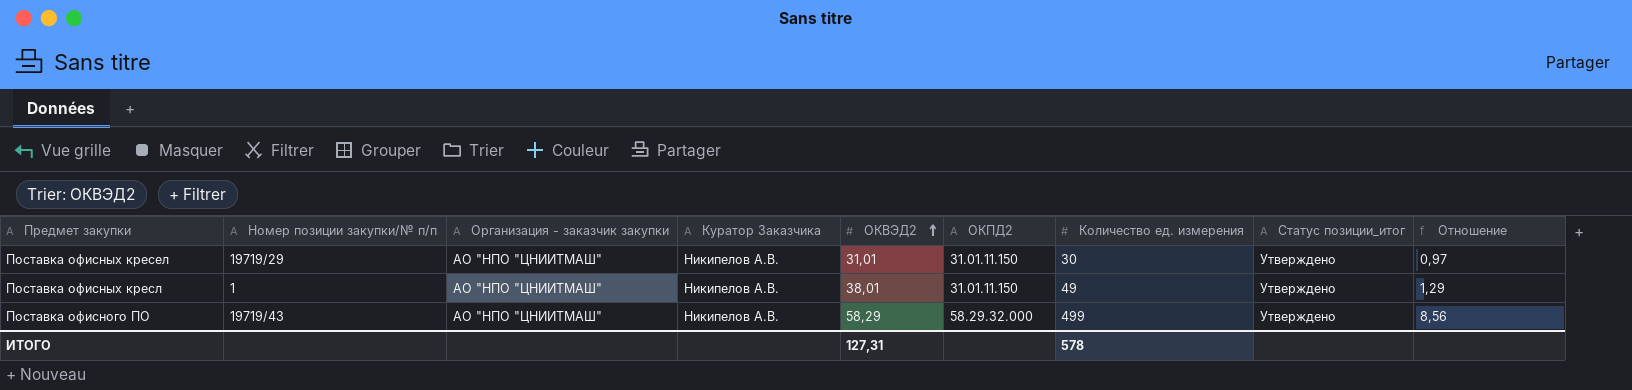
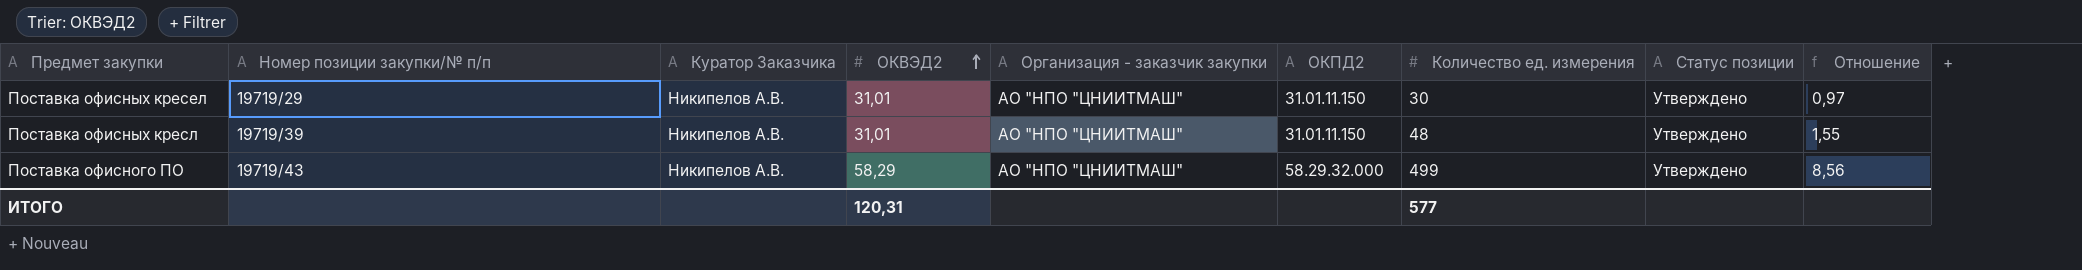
column Организация - заказчик закупки | position: 3 -> 5
column name: Статус позиции_итог -> Статус позиции
Поставка офисных кресл | Номер позиции закупки/№ п/п: 1 -> 19719/39
Поставка офисных кресл | ОКВЭД2: 38,01 -> 31,01
Поставка офисных кресл | Количество ед. измерения: 49 -> 48
Поставка офисных кресл | Отношение: 1,29 -> 1,55
ИТОГО | ОКВЭД2: 127,31 -> 120,31
ИТОГО | Количество ед. измерения: 578 -> 577

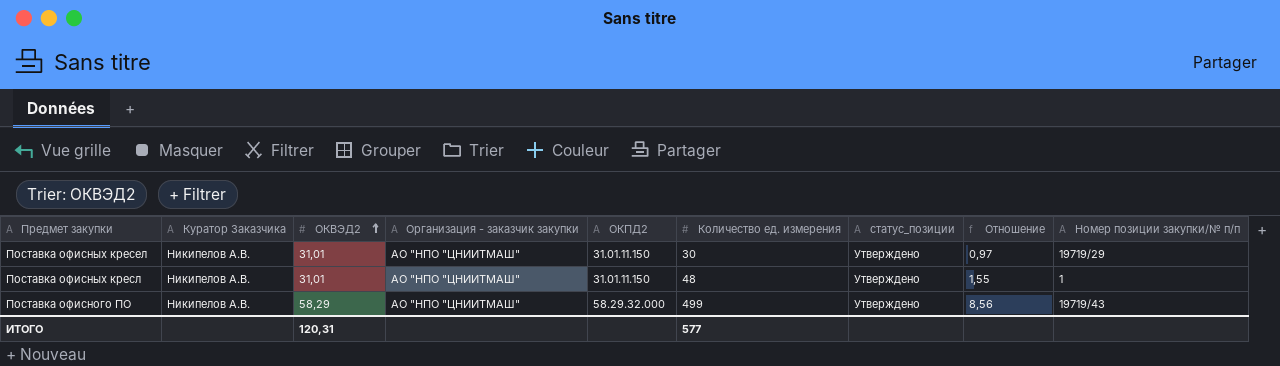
column name: Статус позиции -> статус_позиции
column Номер позиции закупки/№ п/п | position: 2 -> 9
Поставка офисных кресл | Номер позиции закупки/№ п/п: 19719/39 -> 1

